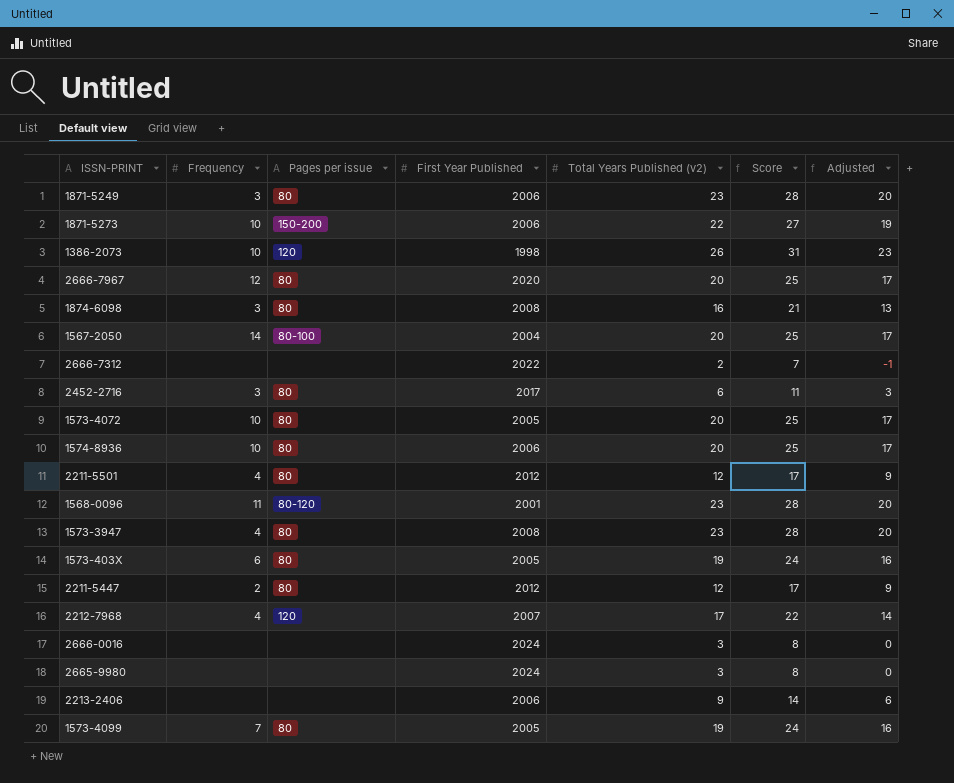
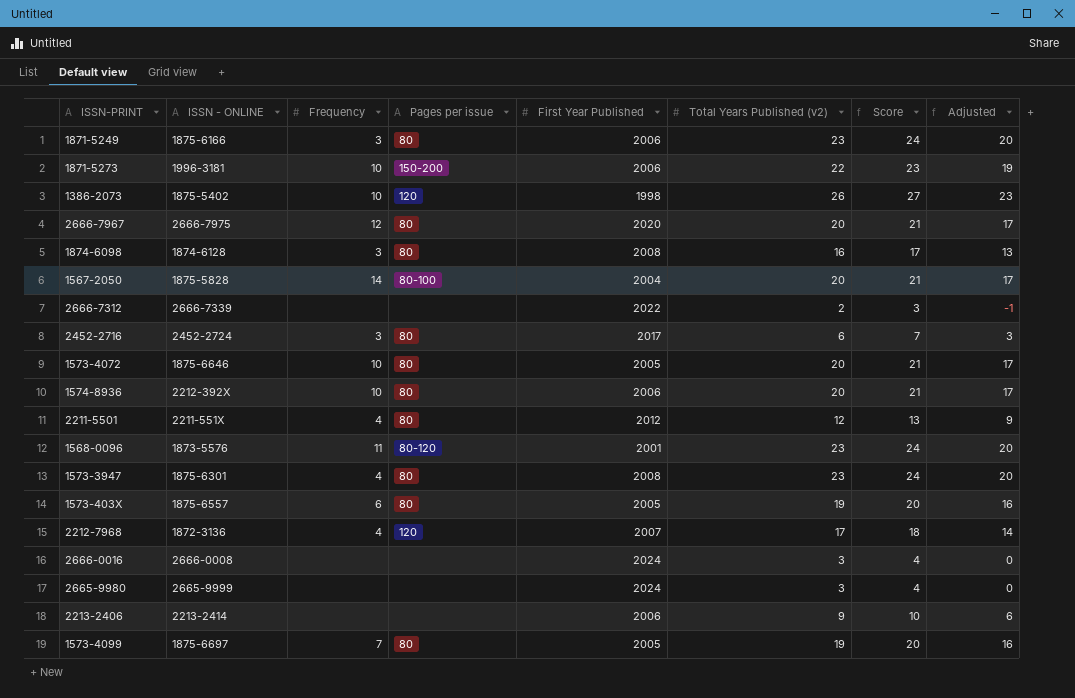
column ISSN - ONLINE | position: none -> 2
column Score | formula: [Total Years Published (v2)] + 5 -> [Total Years Published (v2)] + 1
row 2211-5447: 2 | 80 | 2012 | 12 | 17 | 9 -> none

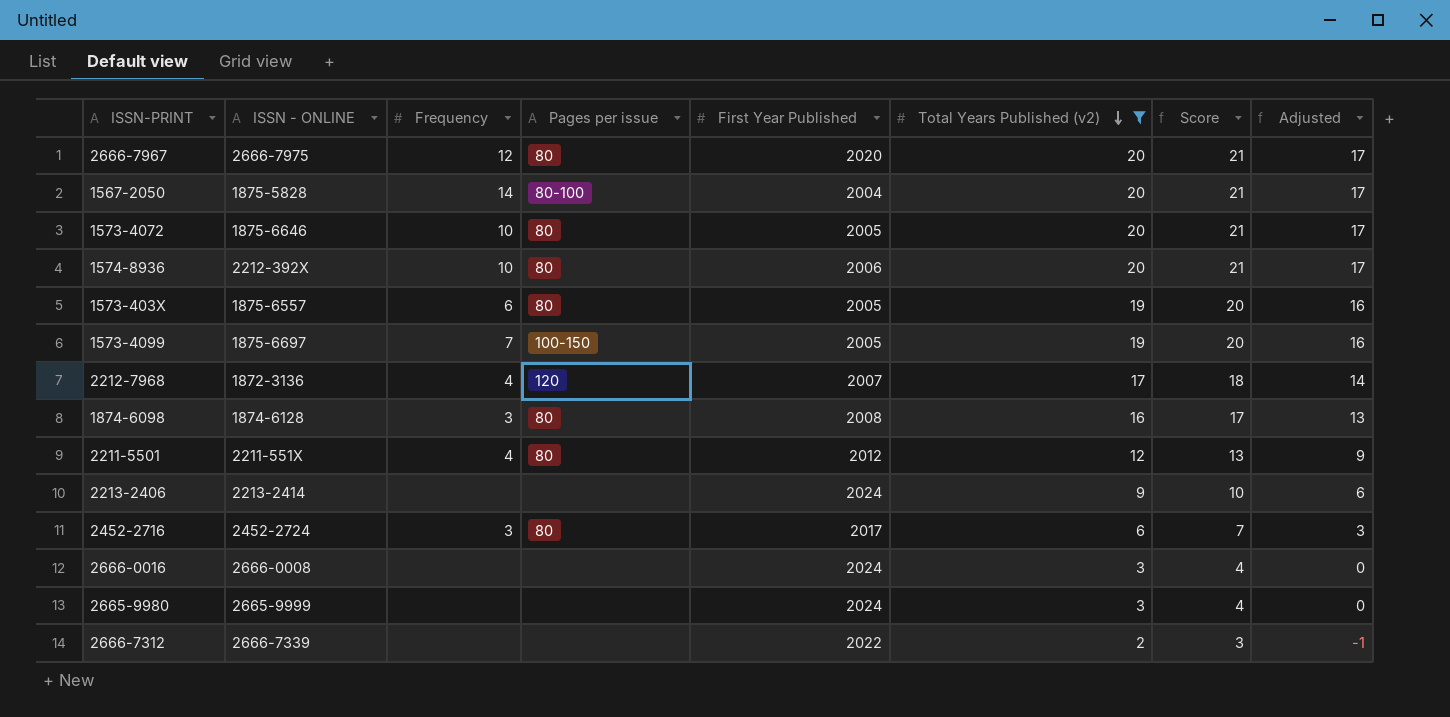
filter: none -> Total Years Published (v2) <= 20
row order: none -> Total Years Published (v2) descending
1573-4099 | Pages per issue: 80 -> 100-150
2213-2406 | First Year Published: 2006 -> 2024

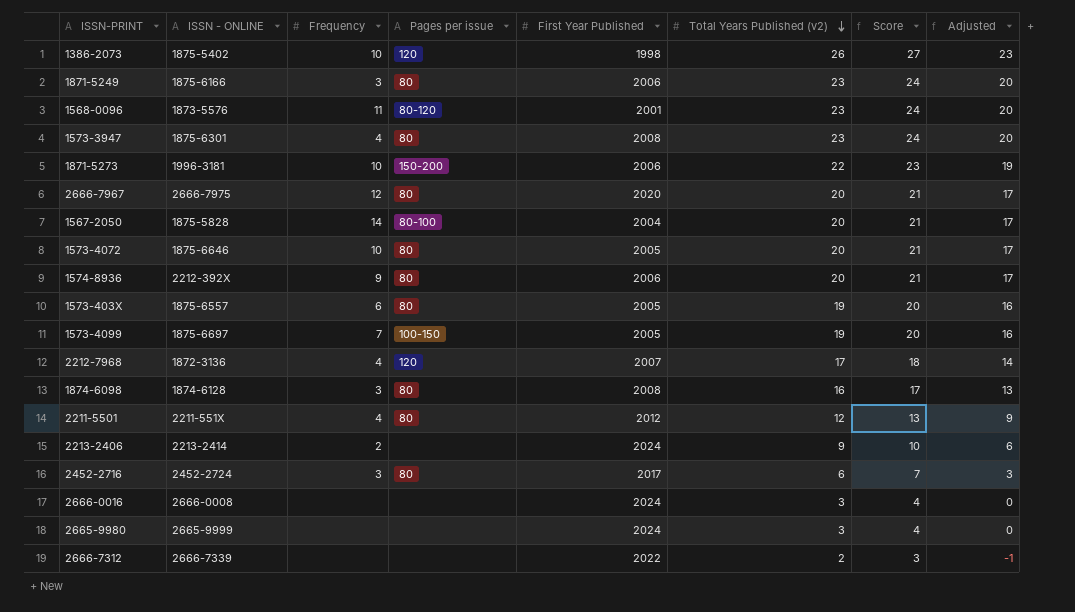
filter: Total Years Published (v2) <= 20 -> none
1574-8936 | Frequency: 10 -> 9
2213-2406 | Frequency: none -> 2

